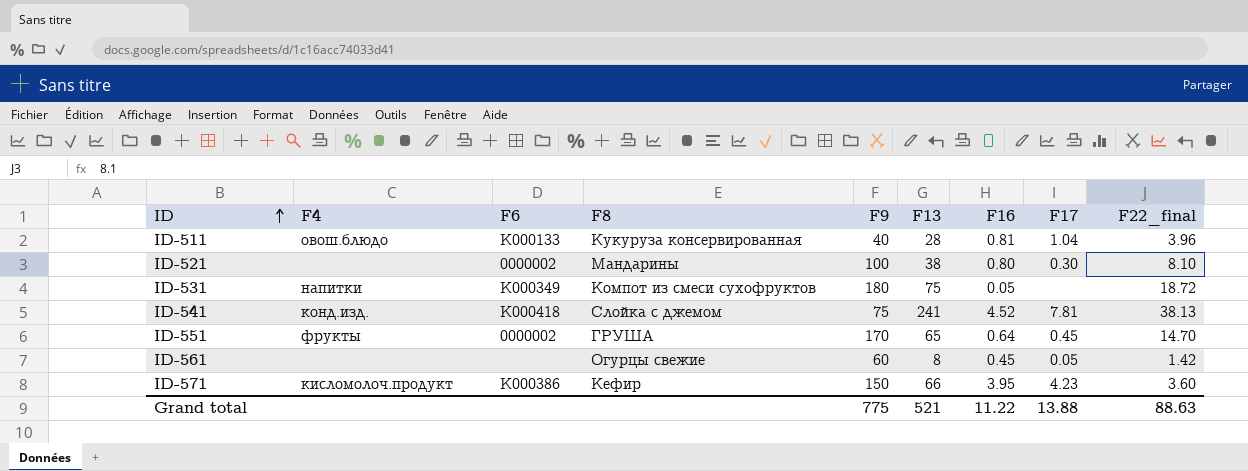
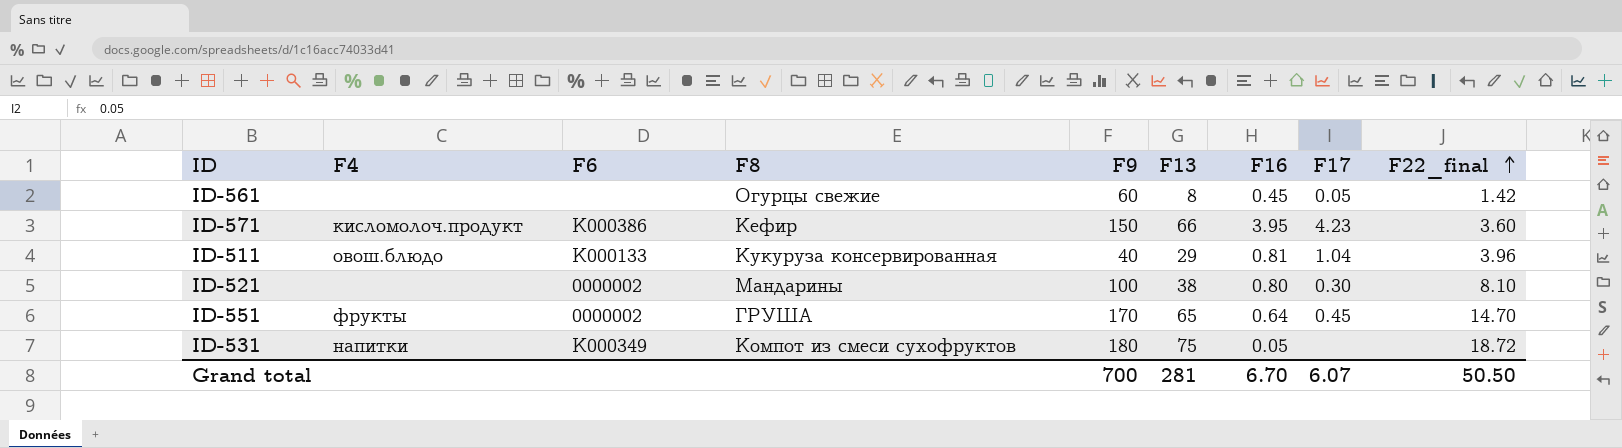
row order: ID ascending -> F22_final ascending
row ID-541: конд.изд. | К000418 | Слойка с джемом | 75 | 241 | 4.52 | 7.81 | 38.13 -> none
ID-511 | F13: 28 -> 29
Grand total | F9: 775 -> 700
Grand total | F13: 521 -> 281
Grand total | F16: 11.22 -> 6.70
Grand total | F17: 13.88 -> 6.07
Grand total | F22_final: 88.63 -> 50.50

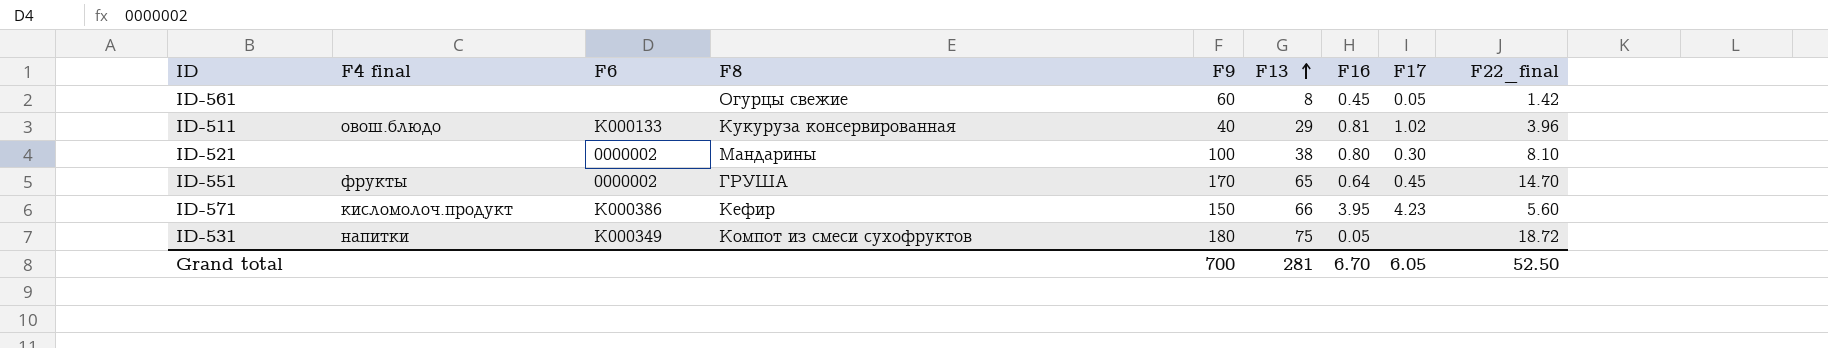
row order: F22_final ascending -> F13 ascending
column name: F4 -> F4 final
ID-511 | F17: 1.04 -> 1.02
ID-571 | F22_final: 3.60 -> 5.60
Grand total | F17: 6.07 -> 6.05
Grand total | F22_final: 50.50 -> 52.50

